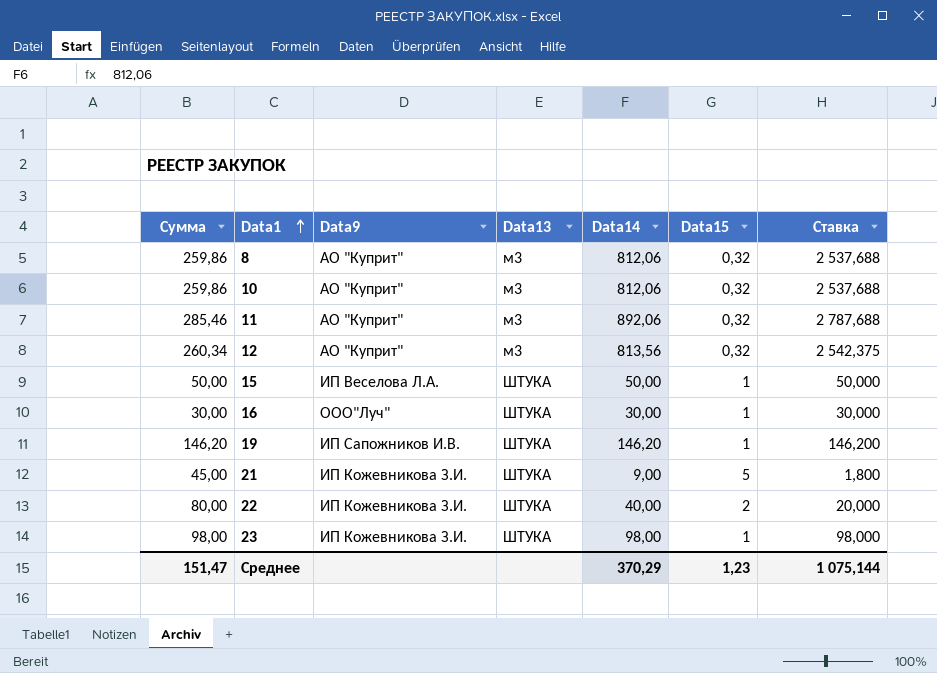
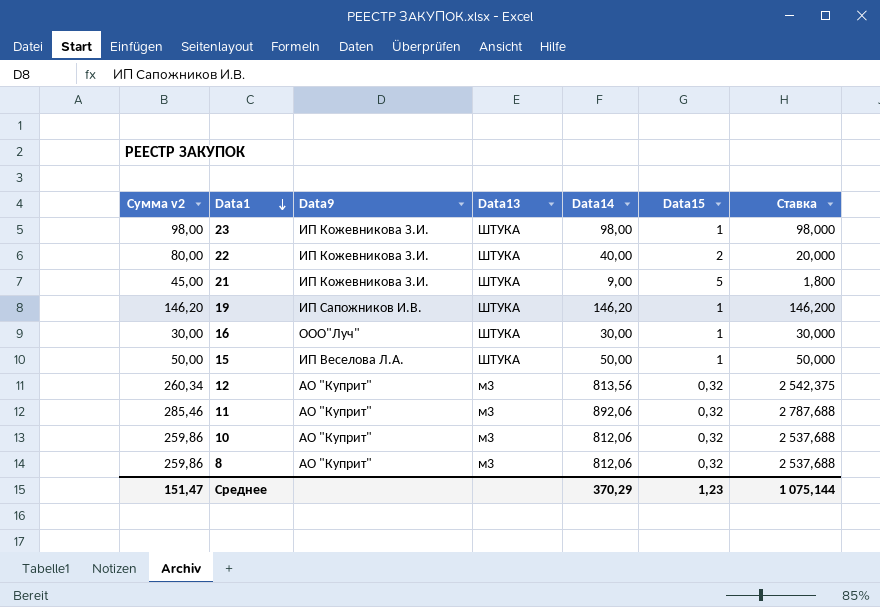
row order: Data1 ascending -> Data1 descending
column name: Сумма -> Сумма v2

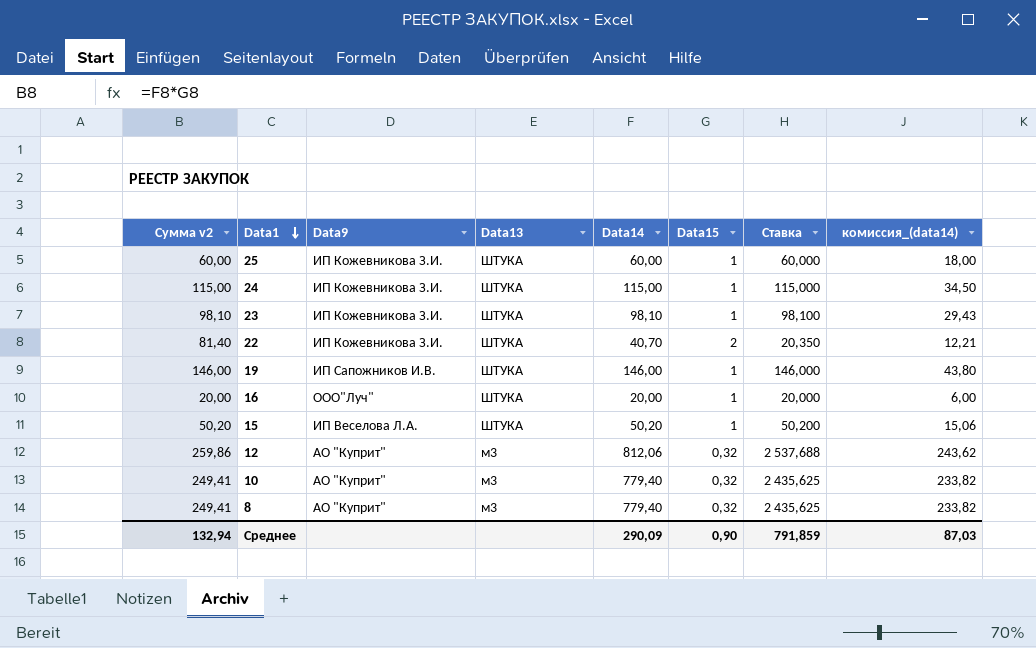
column комиссия_(data14) | formula: none -> [Data14] * 0,3
row 21: 45,00 | ИП Кожевникова З.И. | ШТУКА | 9,00 | 5 | 1,800 -> none
row 11: 285,46 | АО "Куприт" | м3 | 892,06 | 0,32 | 2 787,688 -> none
row 25: none -> 60,00 | ИП Кожевникова З.И. | ШТУКА | 60,00 | 1 | 60,000 | 18,00
row 24: none -> 115,00 | ИП Кожевникова З.И. | ШТУКА | 115,00 | 1 | 115,000 | 34,50
23 | Сумма v2: 98,00 -> 98,10
23 | Data14: 98,00 -> 98,10
23 | Ставка: 98,000 -> 98,100
22 | Сумма v2: 80,00 -> 81,40
22 | Data14: 40,00 -> 40,70
22 | Ставка: 20,000 -> 20,350
19 | Сумма v2: 146,20 -> 146,00
19 | Data14: 146,20 -> 146,00
19 | Ставка: 146,200 -> 146,000
16 | Сумма v2: 30,00 -> 20,00
16 | Data14: 30,00 -> 20,00
16 | Ставка: 30,000 -> 20,000
15 | Сумма v2: 50,00 -> 50,20
15 | Data14: 50,00 -> 50,20
15 | Ставка: 50,000 -> 50,200
12 | Сумма v2: 260,34 -> 259,86
12 | Data14: 813,56 -> 812,06
12 | Ставка: 2 542,375 -> 2 537,688
10 | Сумма v2: 259,86 -> 249,41
10 | Data14: 812,06 -> 779,40
10 | Ставка: 2 537,688 -> 2 435,625
8 | Сумма v2: 259,86 -> 249,41
8 | Data14: 812,06 -> 779,40
8 | Ставка: 2 537,688 -> 2 435,625
Среднее | Сумма v2: 151,47 -> 132,94
Среднее | Data14: 370,29 -> 290,09
Среднее | Data15: 1,23 -> 0,90
Среднее | Ставка: 1 075,144 -> 791,859

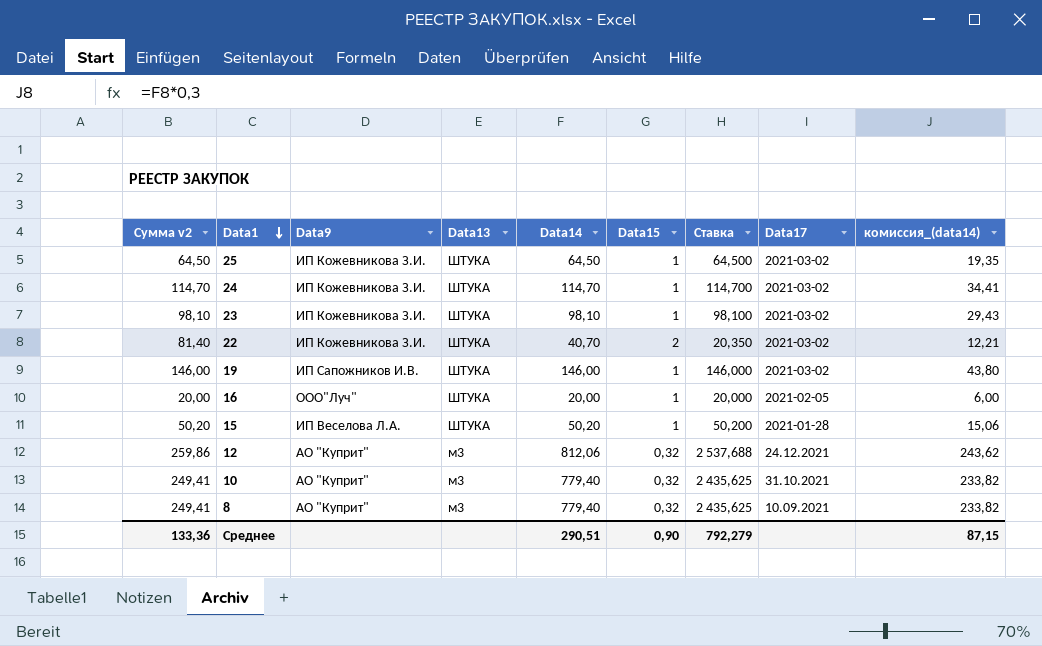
column Data17 | position: none -> 8
25 | Сумма v2: 60,00 -> 64,50
25 | Data14: 60,00 -> 64,50
25 | Ставка: 60,000 -> 64,500
25 | комиссия_(data14): 18,00 -> 19,35
24 | Сумма v2: 115,00 -> 114,70
24 | Data14: 115,00 -> 114,70
24 | Ставка: 115,000 -> 114,700
24 | комиссия_(data14): 34,50 -> 34,41
Среднее | Сумма v2: 132,94 -> 133,36
Среднее | Data14: 290,09 -> 290,51
Среднее | Ставка: 791,859 -> 792,279
Среднее | комиссия_(data14): 87,03 -> 87,15

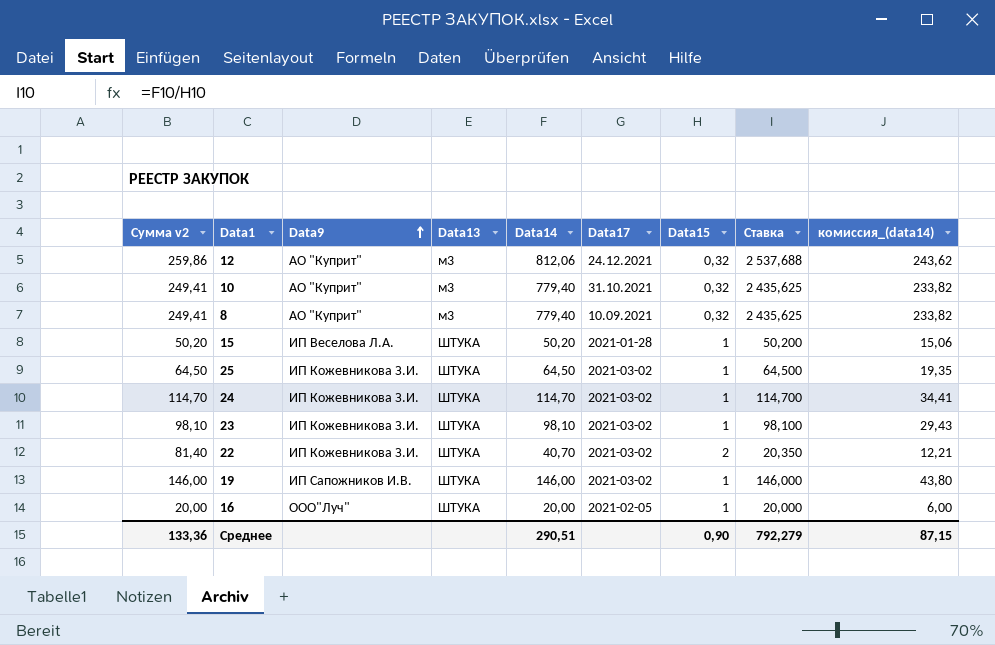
row order: Data1 descending -> Data9 ascending
column Data17 | position: 8 -> 6

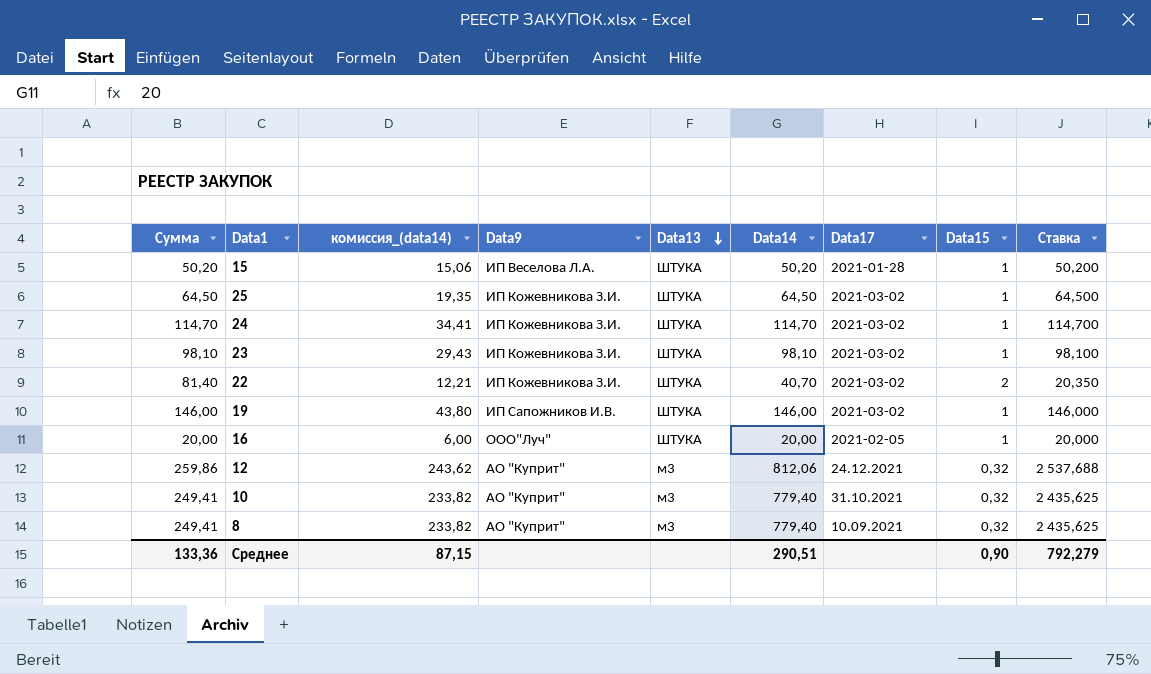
row order: Data9 ascending -> Data13 descending
column name: Сумма v2 -> Сумма
column комиссия_(data14) | position: 9 -> 3

